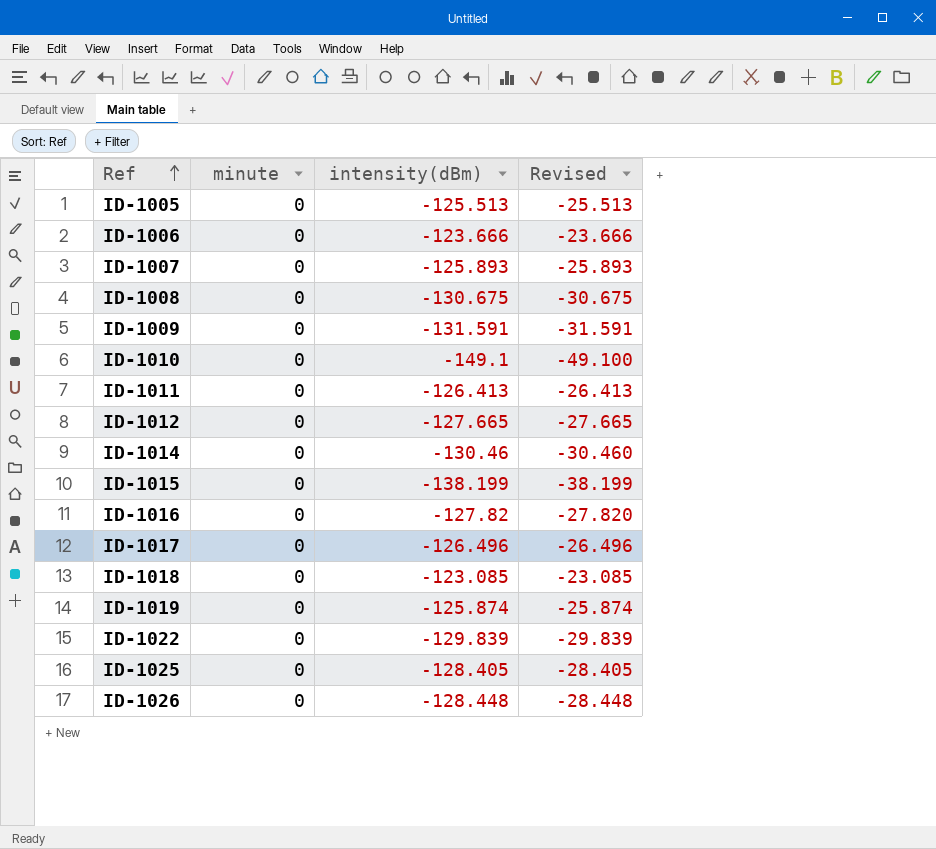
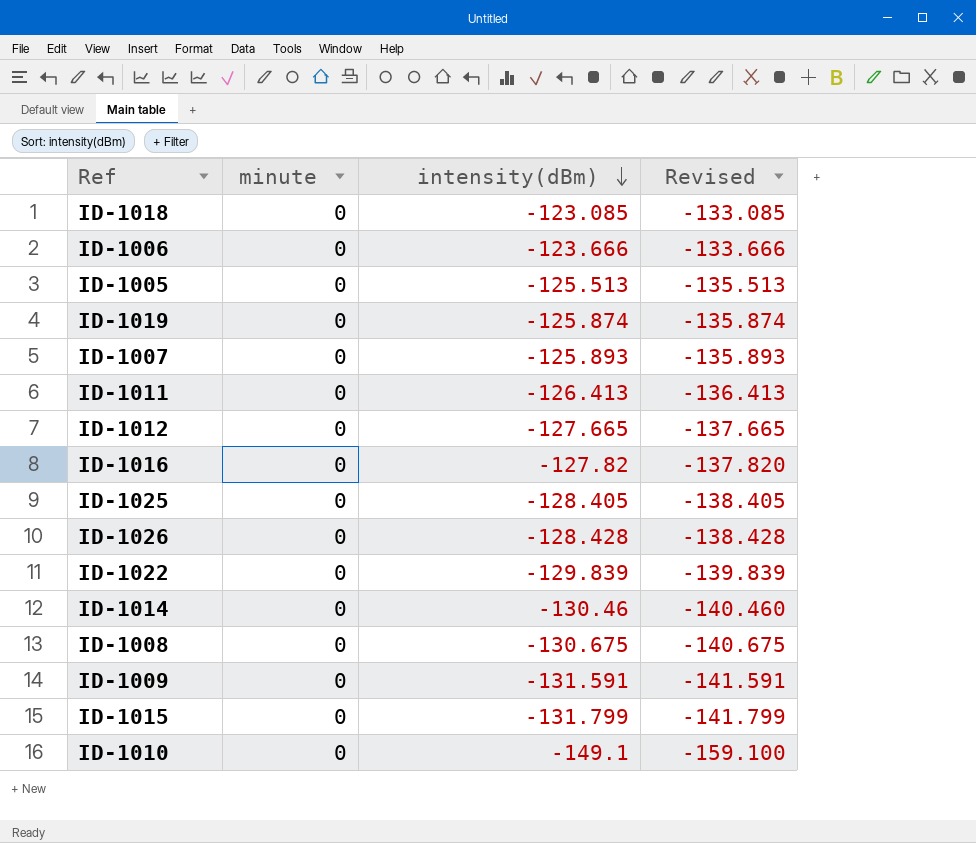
row order: Ref ascending -> intensity(dBm) descending
column Revised | formula: [intensity(dBm)] + 100 -> [intensity(dBm)] - 10
row ID-1017: 0 | -126.496 | -26.496 -> none
ID-1026 | intensity(dBm): -128.448 -> -128.428
ID-1015 | intensity(dBm): -138.199 -> -131.799

